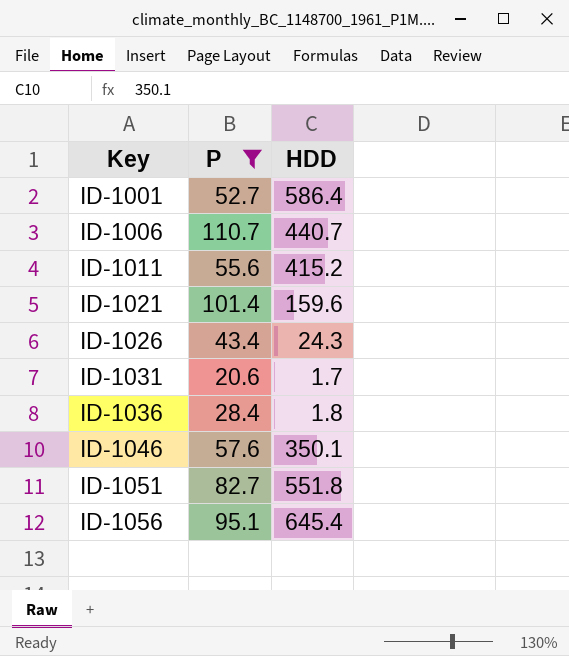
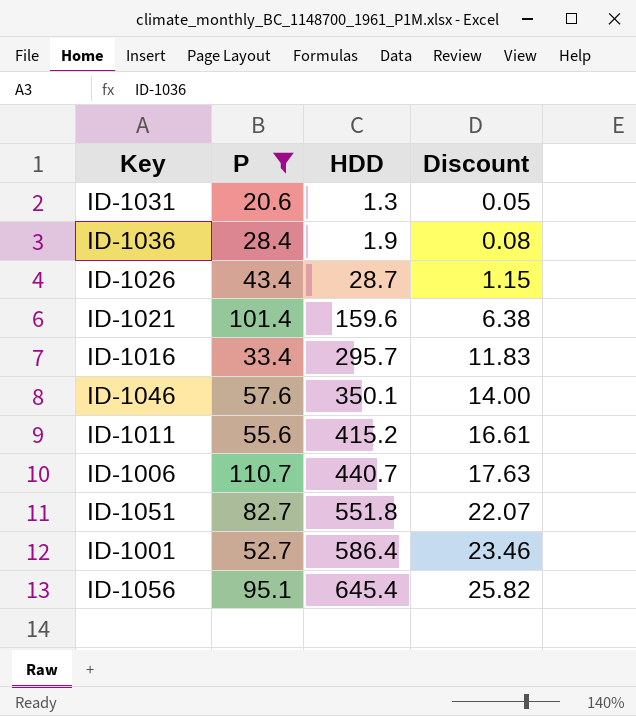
row order: Key ascending -> HDD ascending
column Discount | formula: none -> [HDD] * 0.04
ID-1031 | HDD: 1.7 -> 1.3
ID-1036 | HDD: 1.8 -> 1.9
ID-1026 | HDD: 24.3 -> 28.7
row ID-1016: none -> 33.4 | 295.7 | 11.83

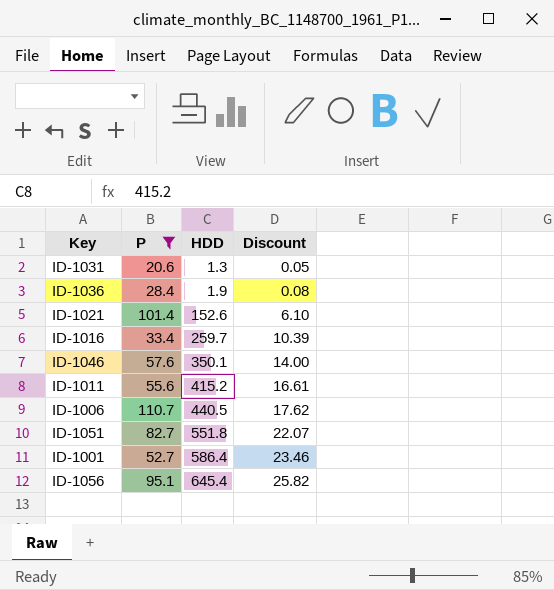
row ID-1026: 43.4 | 28.7 | 1.15 -> none
ID-1021 | HDD: 159.6 -> 152.6
ID-1021 | Discount: 6.38 -> 6.10
ID-1016 | HDD: 295.7 -> 259.7
ID-1016 | Discount: 11.83 -> 10.39
ID-1006 | HDD: 440.7 -> 440.5
ID-1006 | Discount: 17.63 -> 17.62

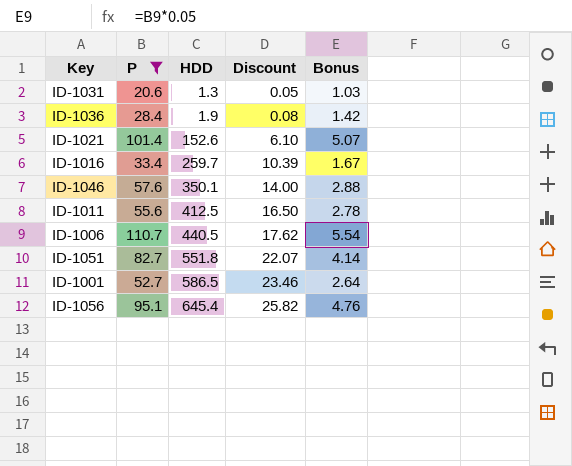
column Bonus | formula: none -> [P] * 0.05
ID-1011 | HDD: 415.2 -> 412.5
ID-1011 | Discount: 16.61 -> 16.50
ID-1001 | HDD: 586.4 -> 586.5

